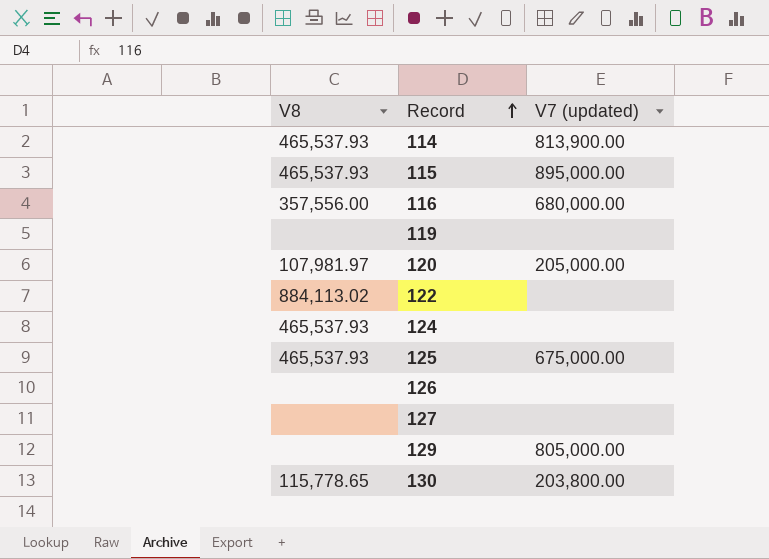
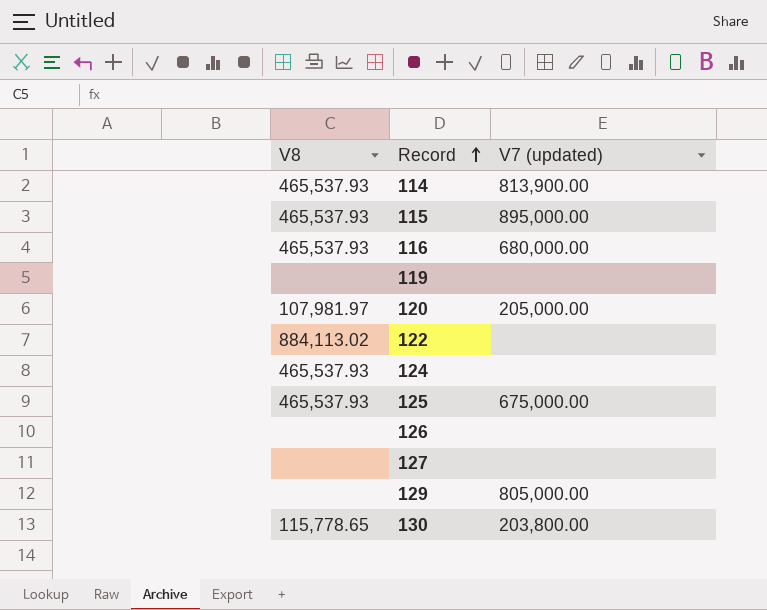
116 | V8: 357,556.00 -> 465,537.93

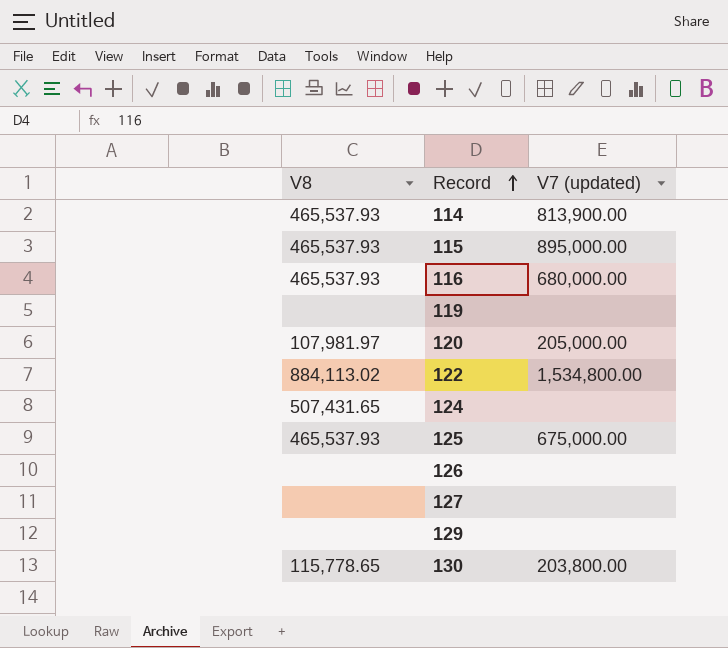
122 | V7 (updated): none -> 1,534,800.00
124 | V8: 465,537.93 -> 507,431.65
129 | V7 (updated): 805,000.00 -> none

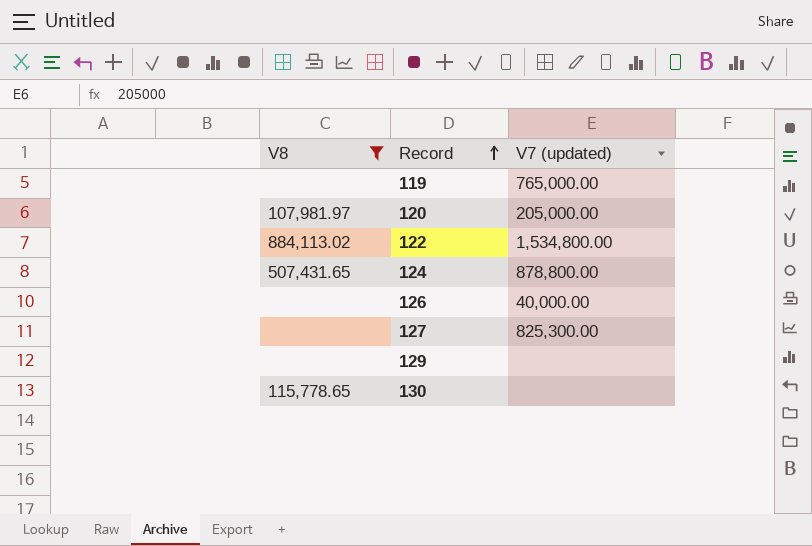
filter: none -> V8 != 465,537.93
119 | V7 (updated): none -> 765,000.00
124 | V7 (updated): none -> 878,800.00
126 | V7 (updated): none -> 40,000.00
127 | V7 (updated): none -> 825,300.00
130 | V7 (updated): 203,800.00 -> none

